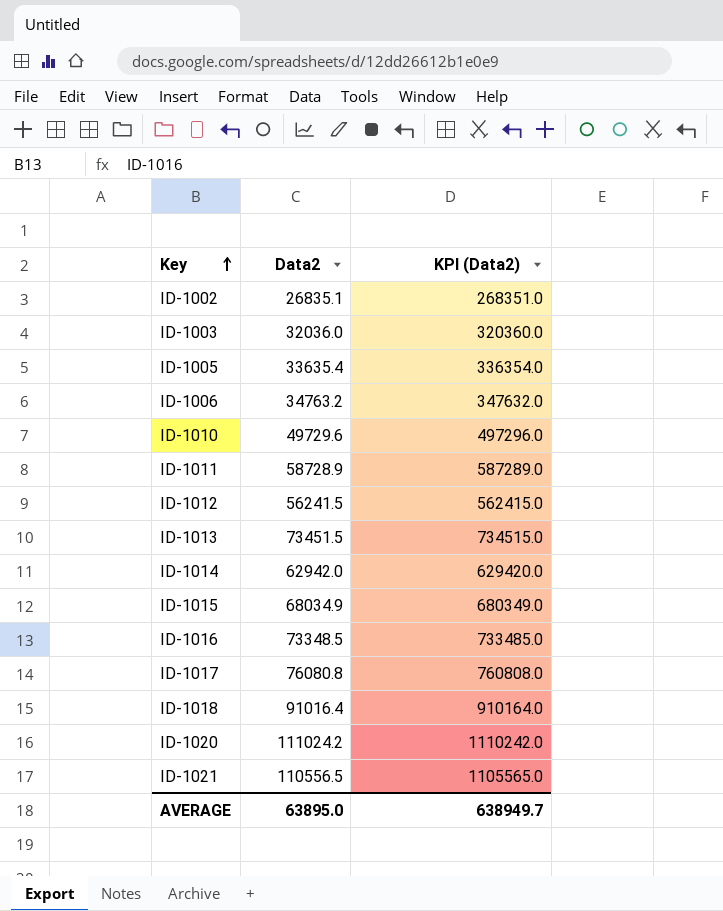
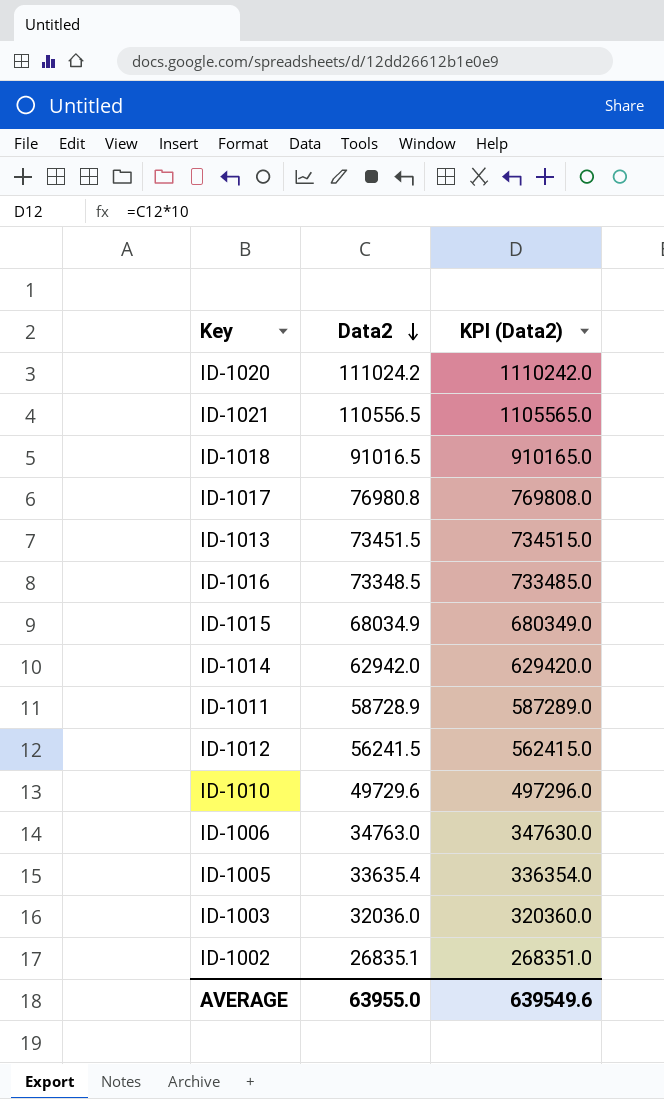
row order: Key ascending -> Data2 descending
ID-1018 | Data2: 91016.4 -> 91016.5
ID-1018 | KPI (Data2): 910164.0 -> 910165.0
ID-1017 | Data2: 76080.8 -> 76980.8
ID-1017 | KPI (Data2): 760808.0 -> 769808.0
ID-1006 | Data2: 34763.2 -> 34763.0
ID-1006 | KPI (Data2): 347632.0 -> 347630.0
AVERAGE | Data2: 63895.0 -> 63955.0
AVERAGE | KPI (Data2): 638949.7 -> 639549.6

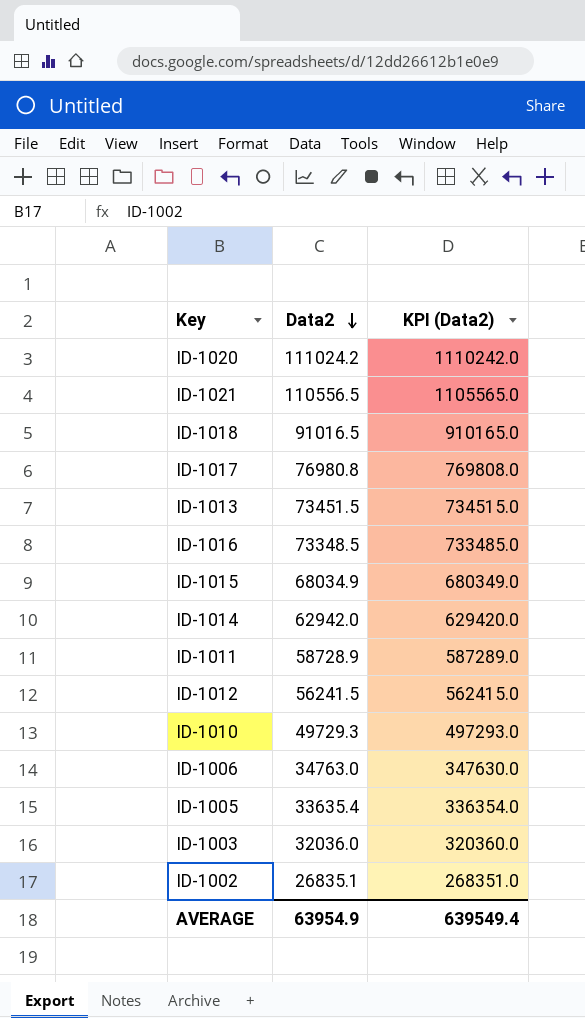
ID-1010 | Data2: 49729.6 -> 49729.3
ID-1010 | KPI (Data2): 497296.0 -> 497293.0
AVERAGE | Data2: 63955.0 -> 63954.9
AVERAGE | KPI (Data2): 639549.6 -> 639549.4

